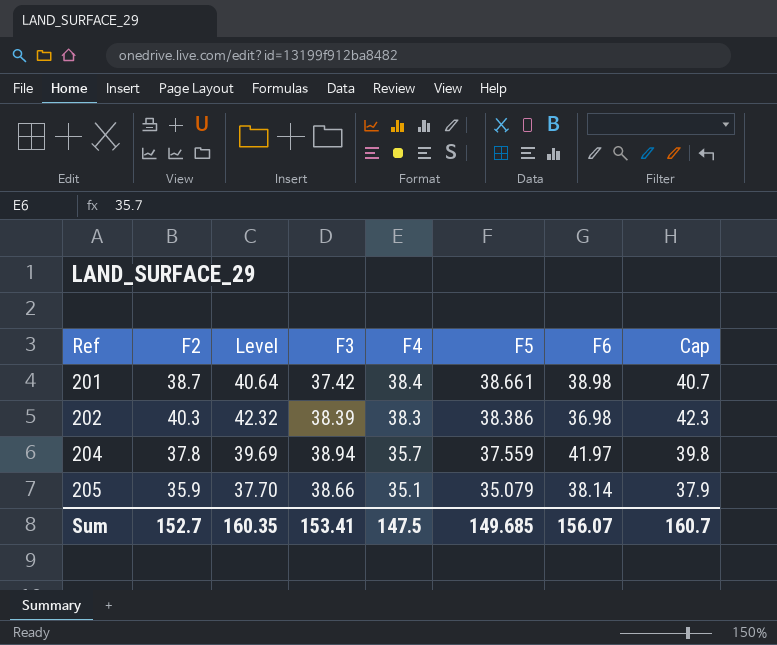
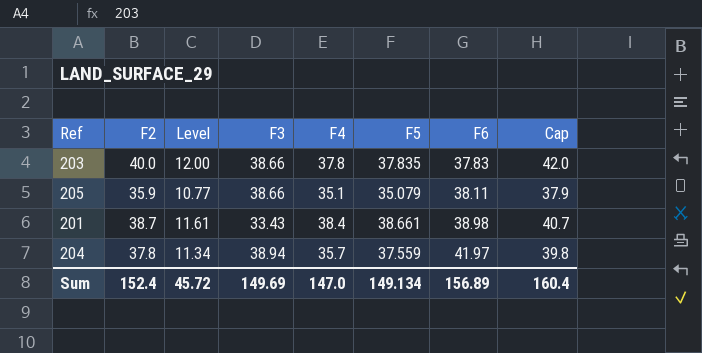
row order: Ref ascending -> F6 ascending
column Level | formula: [F2] * 1.05 -> [F2] * 0.3
row 202: 40.3 | 42.32 | 38.39 | 38.3 | 38.386 | 36.98 | 42.3 -> none
row 203: none -> 40.0 | 12.00 | 38.66 | 37.8 | 37.835 | 37.83 | 42.0
205 | F6: 38.14 -> 38.11
201 | F3: 37.42 -> 33.43
Sum | F2: 152.7 -> 152.4
Sum | Level: 160.35 -> 45.72
Sum | F3: 153.41 -> 149.69
Sum | F4: 147.5 -> 147.0
Sum | F5: 149.685 -> 149.134
Sum | F6: 156.07 -> 156.89
Sum | Cap: 160.7 -> 160.4

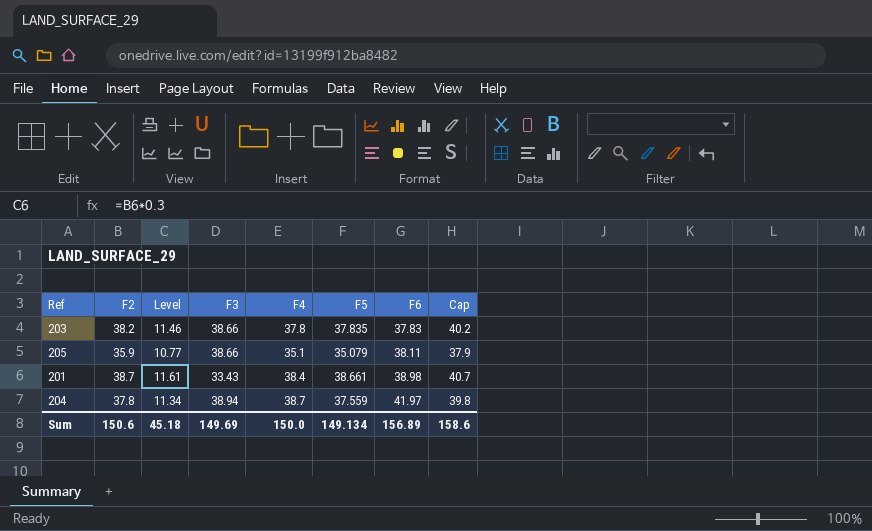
203 | F2: 40.0 -> 38.2
203 | Level: 12.00 -> 11.46
203 | Cap: 42.0 -> 40.2
204 | F4: 35.7 -> 38.7
Sum | F2: 152.4 -> 150.6
Sum | Level: 45.72 -> 45.18
Sum | F4: 147.0 -> 150.0
Sum | Cap: 160.4 -> 158.6

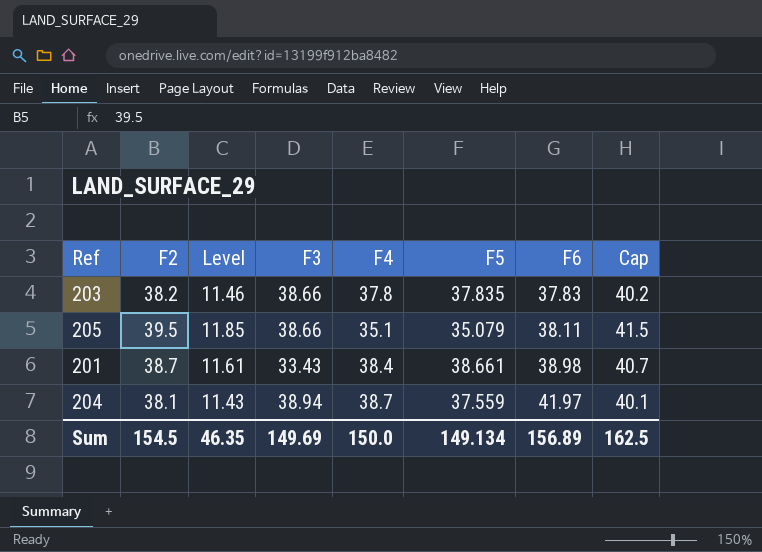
205 | F2: 35.9 -> 39.5
205 | Level: 10.77 -> 11.85
205 | Cap: 37.9 -> 41.5
204 | F2: 37.8 -> 38.1
204 | Level: 11.34 -> 11.43
204 | Cap: 39.8 -> 40.1
Sum | F2: 150.6 -> 154.5
Sum | Level: 45.18 -> 46.35
Sum | Cap: 158.6 -> 162.5

